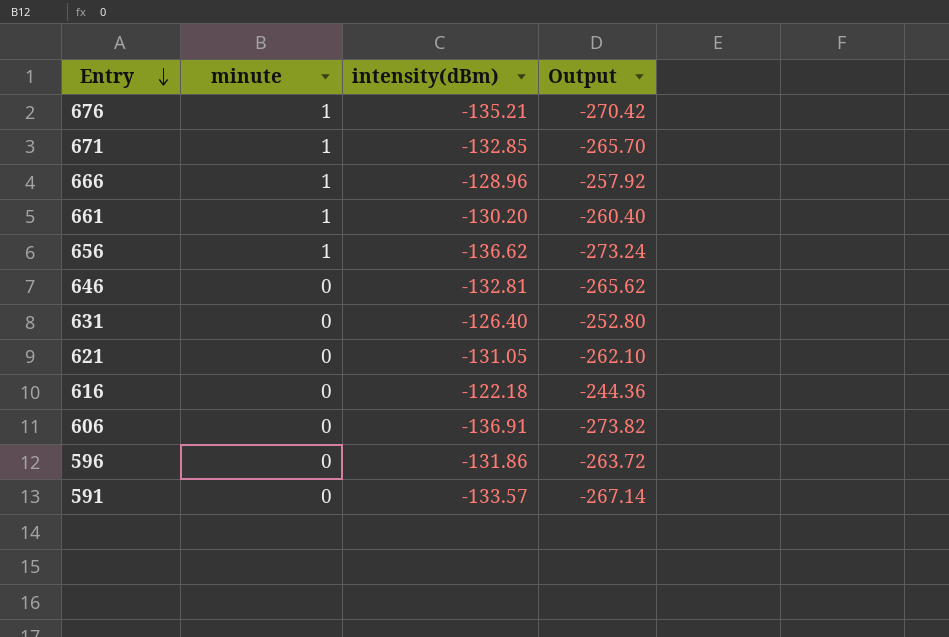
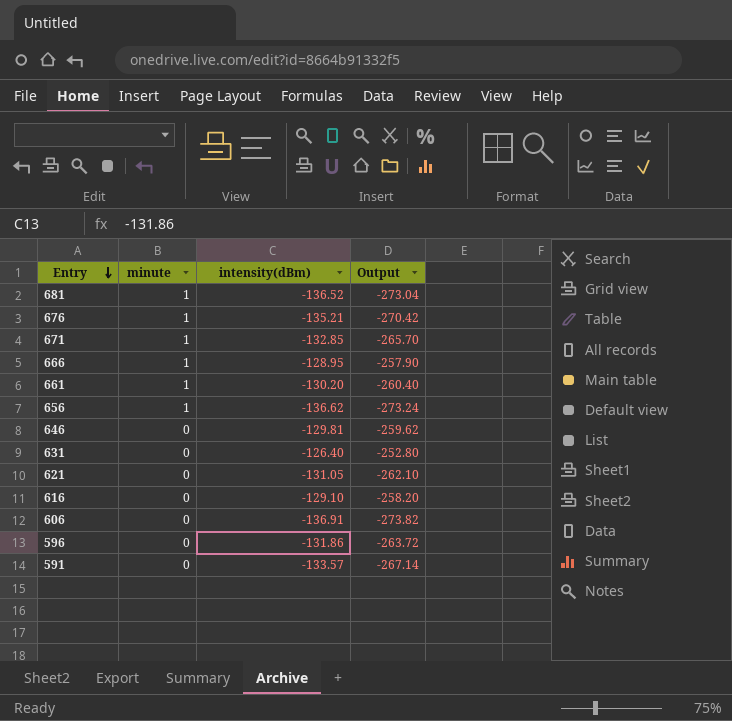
row 681: none -> 1 | -136.52 | -273.04
666 | intensity(dBm): -128.96 -> -128.95
666 | Output: -257.92 -> -257.90
646 | intensity(dBm): -132.81 -> -129.81
646 | Output: -265.62 -> -259.62
616 | intensity(dBm): -122.18 -> -129.10
616 | Output: -244.36 -> -258.20

